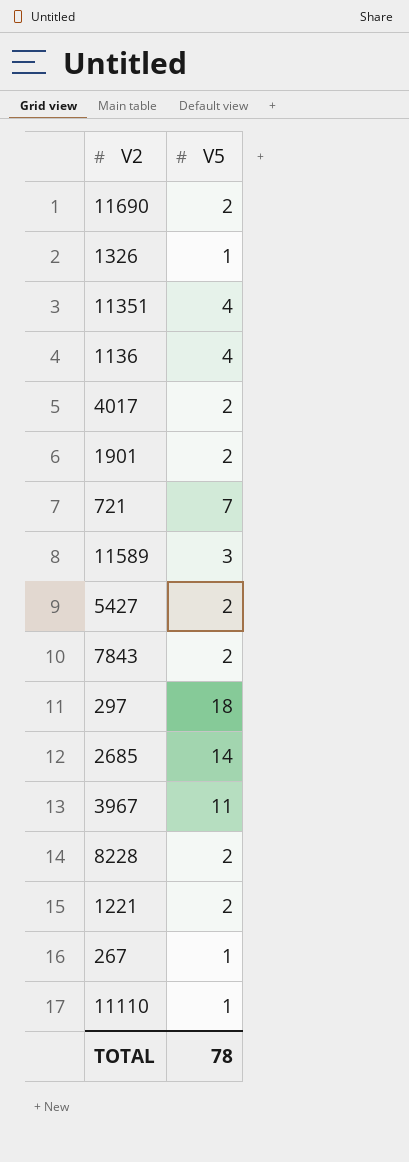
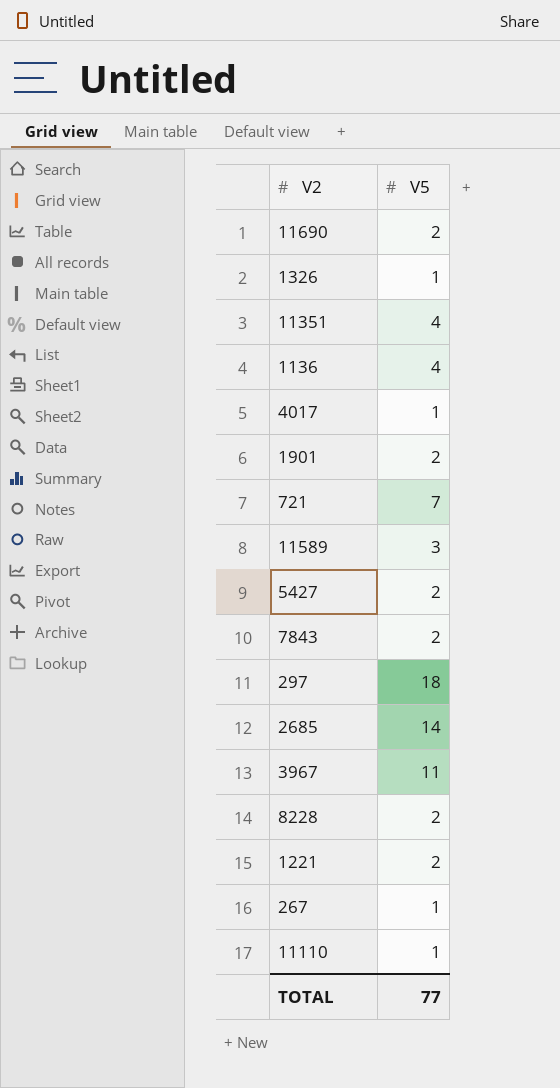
4017 | V5: 2 -> 1
TOTAL | V5: 78 -> 77

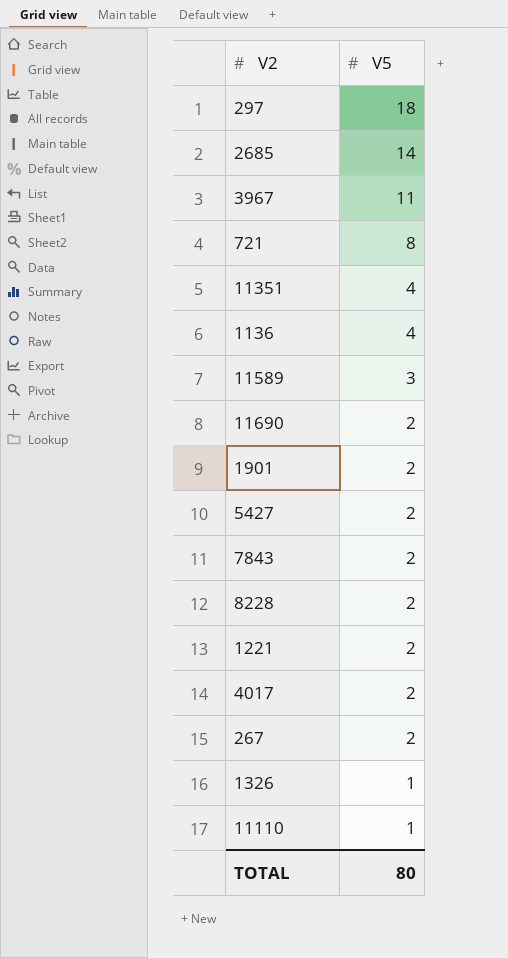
row order: none -> V5 descending
721 | V5: 7 -> 8
4017 | V5: 1 -> 2
267 | V5: 1 -> 2
TOTAL | V5: 77 -> 80

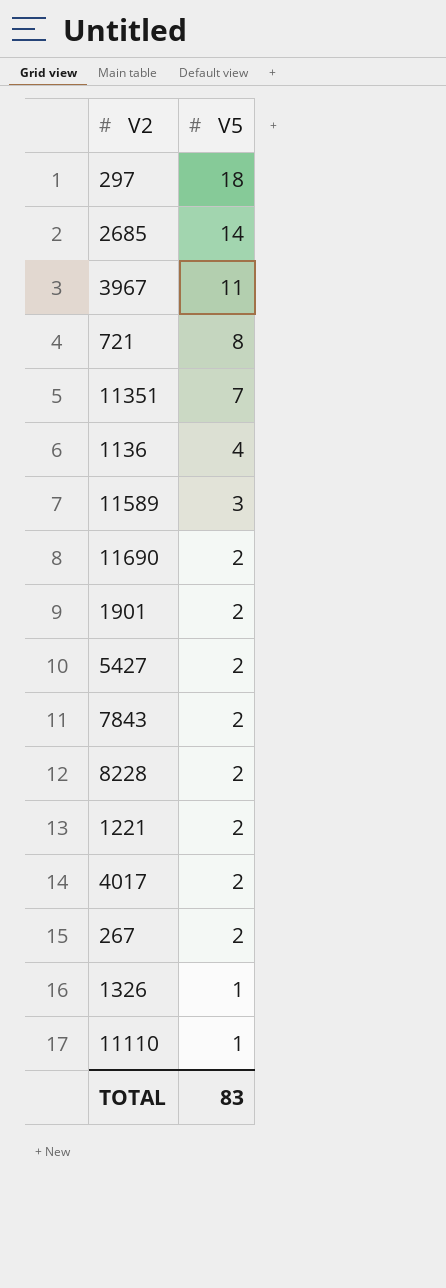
11351 | V5: 4 -> 7
TOTAL | V5: 80 -> 83

